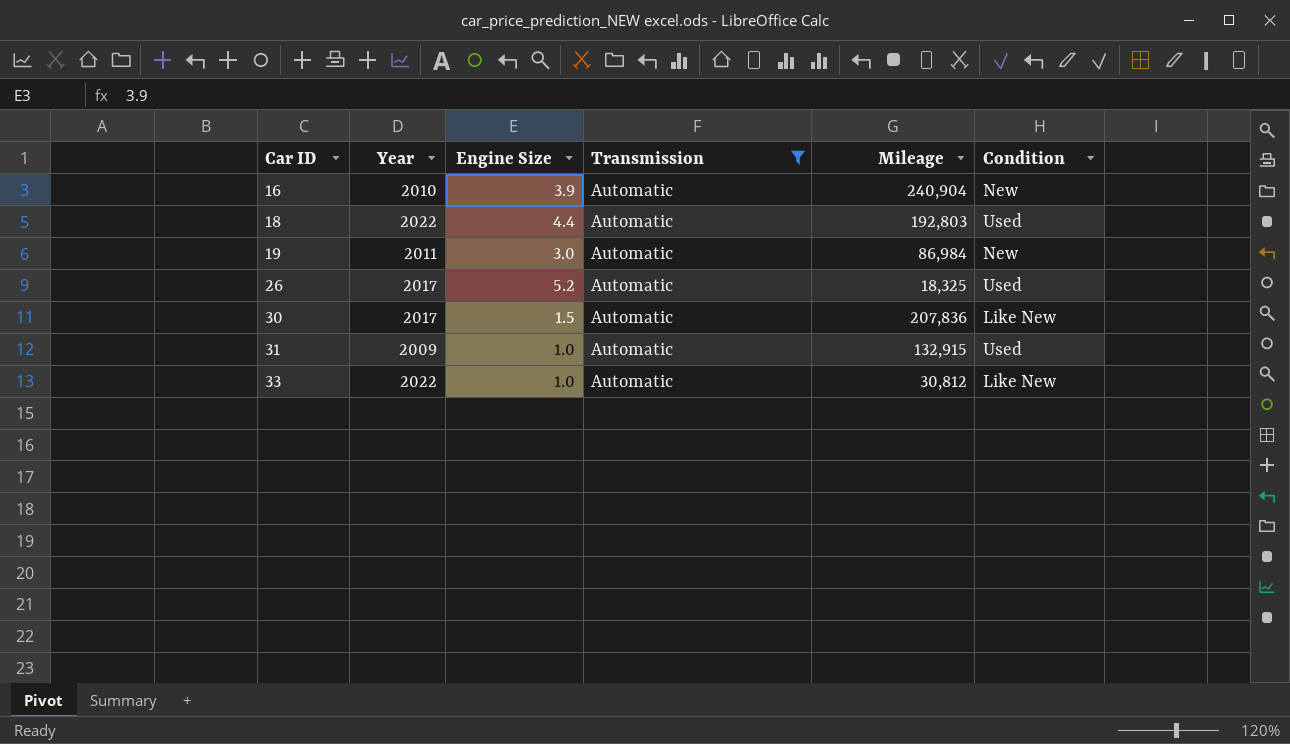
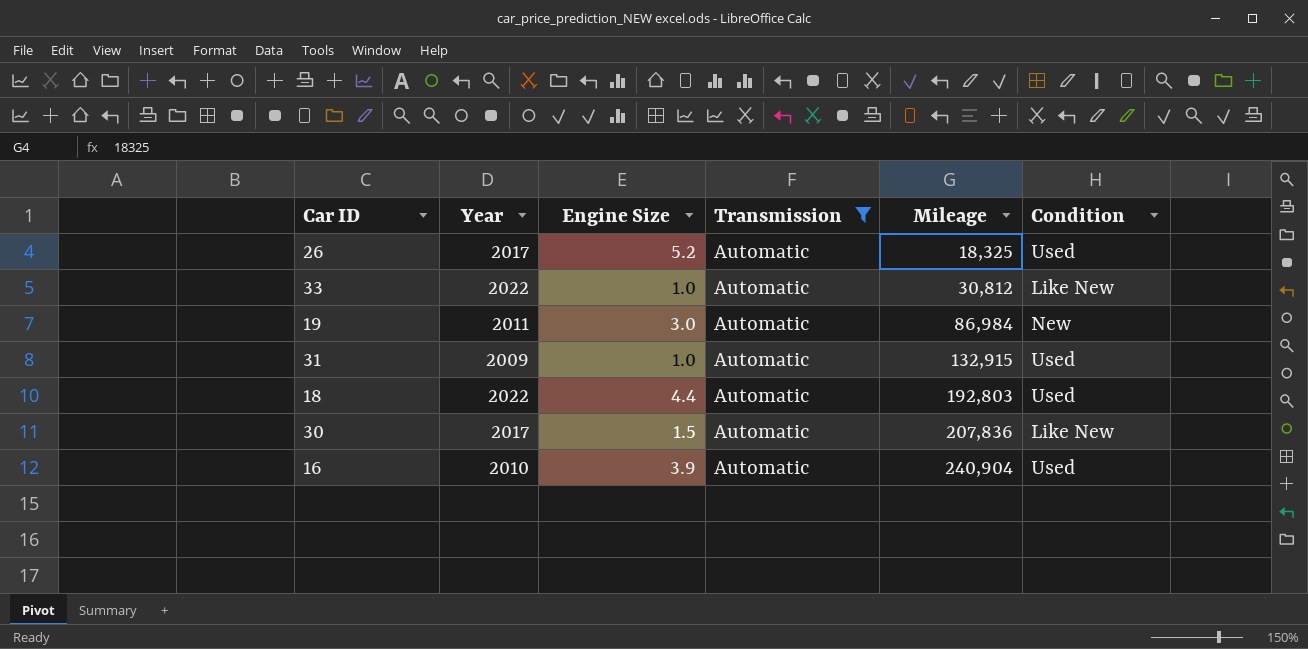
row order: Car ID ascending -> Mileage ascending
16 | Condition: New -> Used

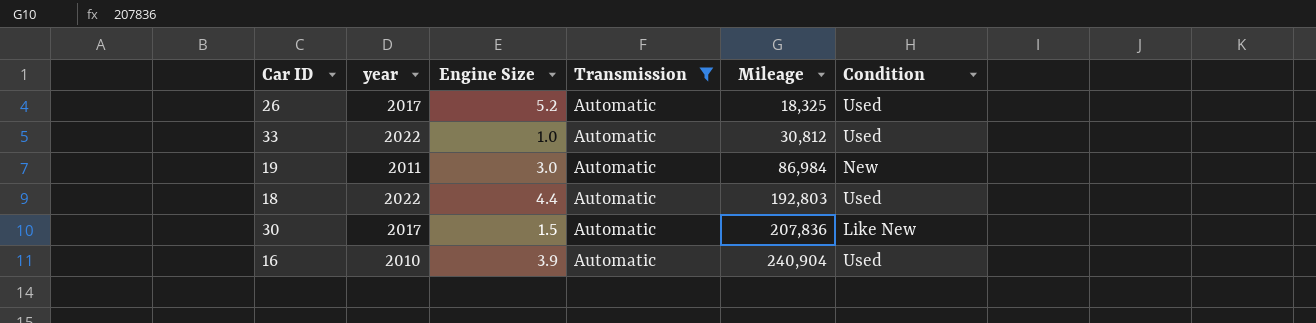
column name: Year -> year
row 31: 2009 | 1.0 | Automatic | 132,915 | Used -> none
33 | Condition: Like New -> Used

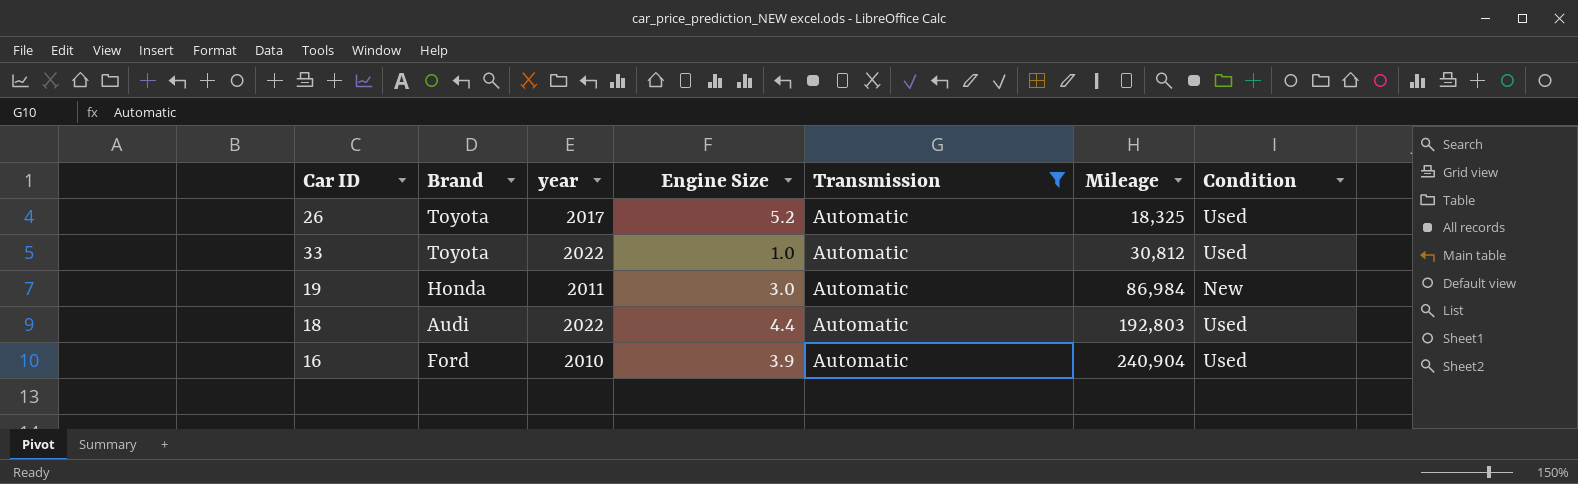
column Brand | position: none -> 2
row 30: 2017 | 1.5 | Automatic | 207,836 | Like New -> none

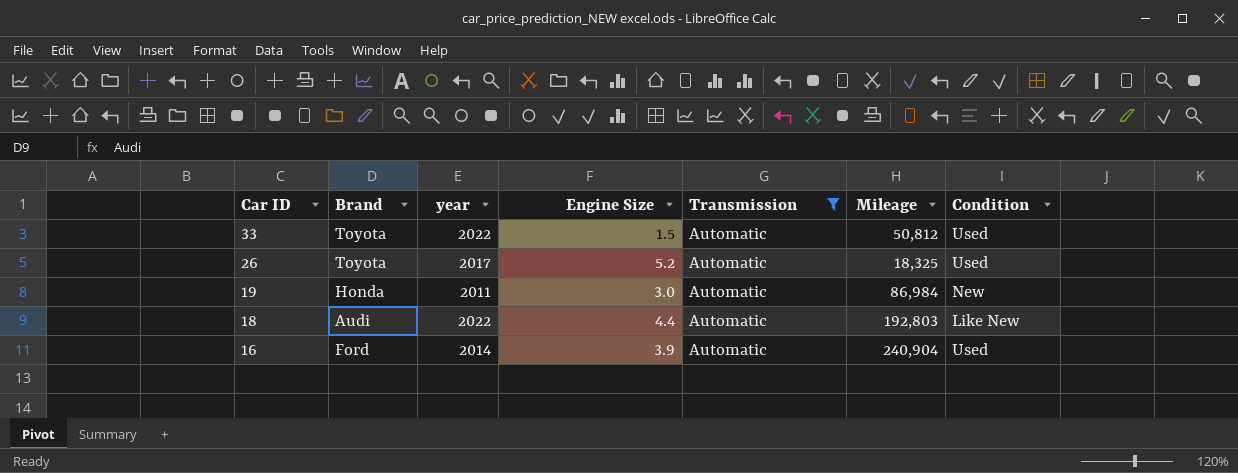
row order: Mileage ascending -> Car ID descending
33 | Engine Size: 1.0 -> 1.5
33 | Mileage: 30,812 -> 50,812
18 | Condition: Used -> Like New
16 | year: 2010 -> 2014

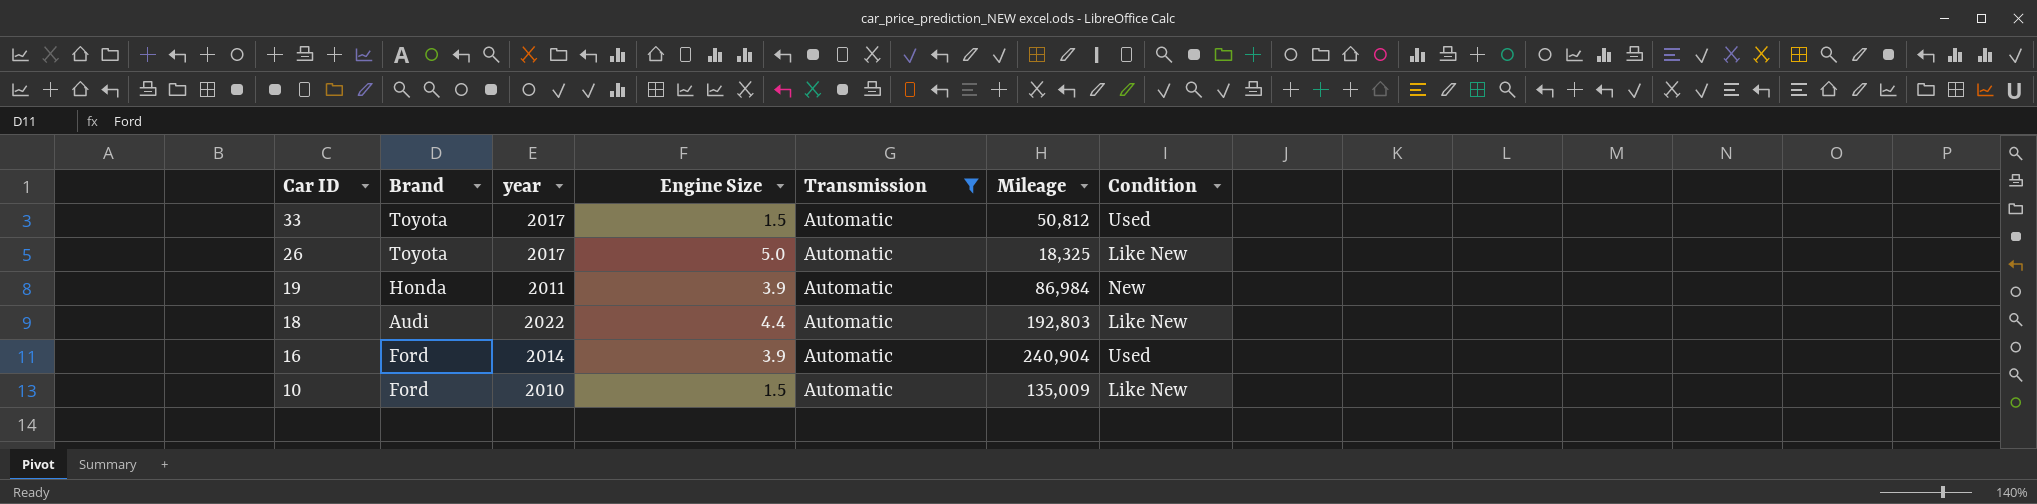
33 | year: 2022 -> 2017
26 | Engine Size: 5.2 -> 5.0
26 | Condition: Used -> Like New
19 | Engine Size: 3.0 -> 3.9
row 10: none -> Ford | 2010 | 1.5 | Automatic | 135,009 | Like New

